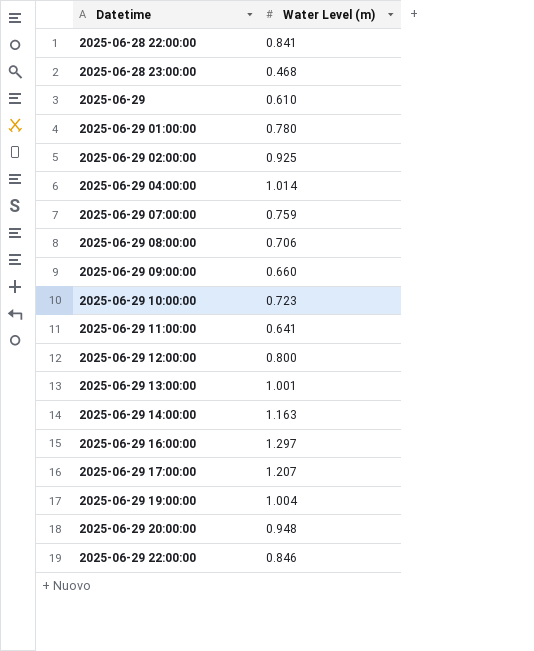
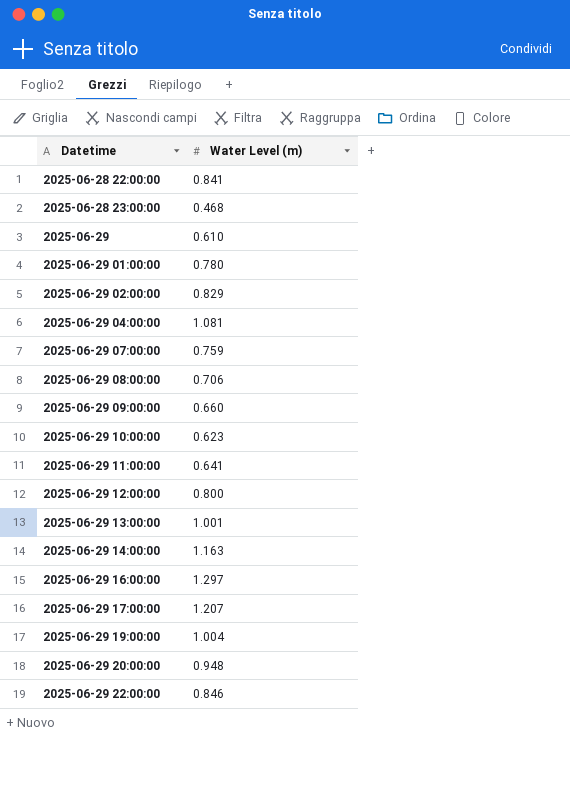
2025-06-29 02:00:00 | Water Level (m): 0.925 -> 0.829
2025-06-29 04:00:00 | Water Level (m): 1.014 -> 1.081
2025-06-29 10:00:00 | Water Level (m): 0.723 -> 0.623

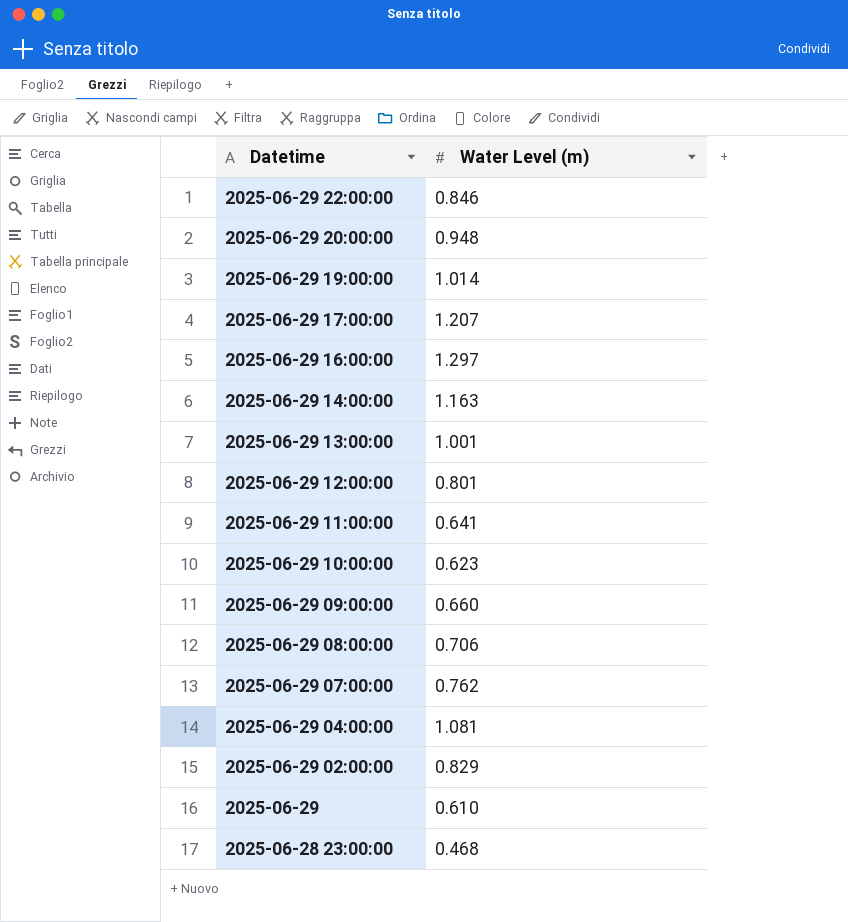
row order: Datetime ascending -> Datetime descending
row 2025-06-28 22:00:00: 0.841 -> none
row 2025-06-29 01:00:00: 0.780 -> none
2025-06-29 19:00:00 | Water Level (m): 1.004 -> 1.014
2025-06-29 12:00:00 | Water Level (m): 0.800 -> 0.801
2025-06-29 07:00:00 | Water Level (m): 0.759 -> 0.762

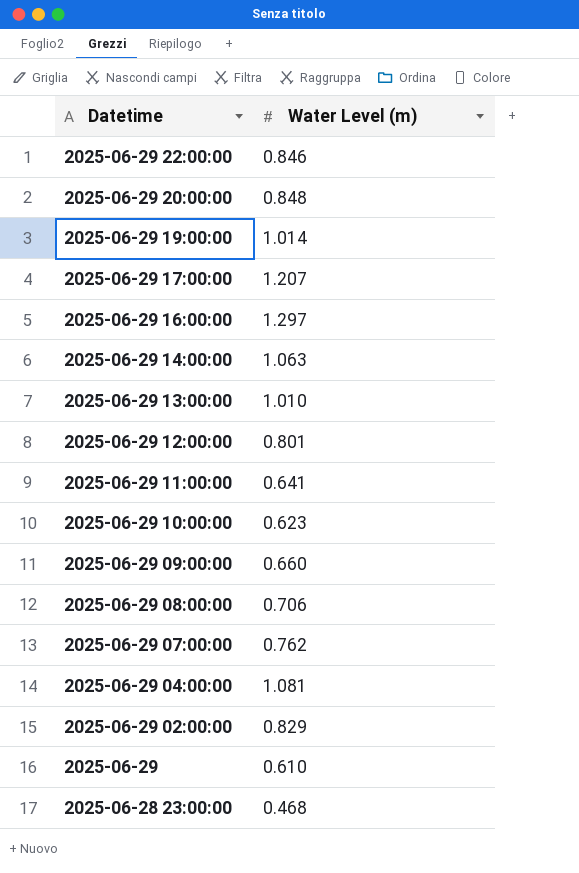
2025-06-29 20:00:00 | Water Level (m): 0.948 -> 0.848
2025-06-29 14:00:00 | Water Level (m): 1.163 -> 1.063
2025-06-29 13:00:00 | Water Level (m): 1.001 -> 1.010

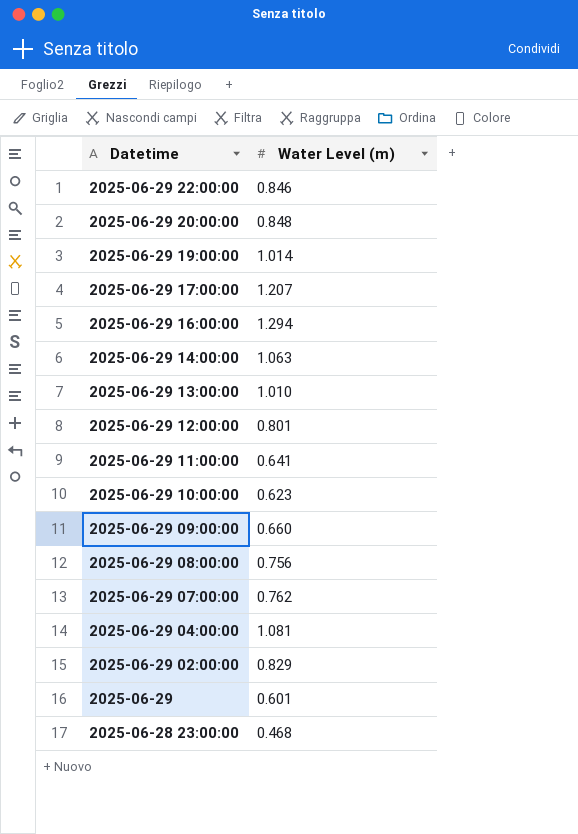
2025-06-29 16:00:00 | Water Level (m): 1.297 -> 1.294
2025-06-29 08:00:00 | Water Level (m): 0.706 -> 0.756
2025-06-29 | Water Level (m): 0.610 -> 0.601

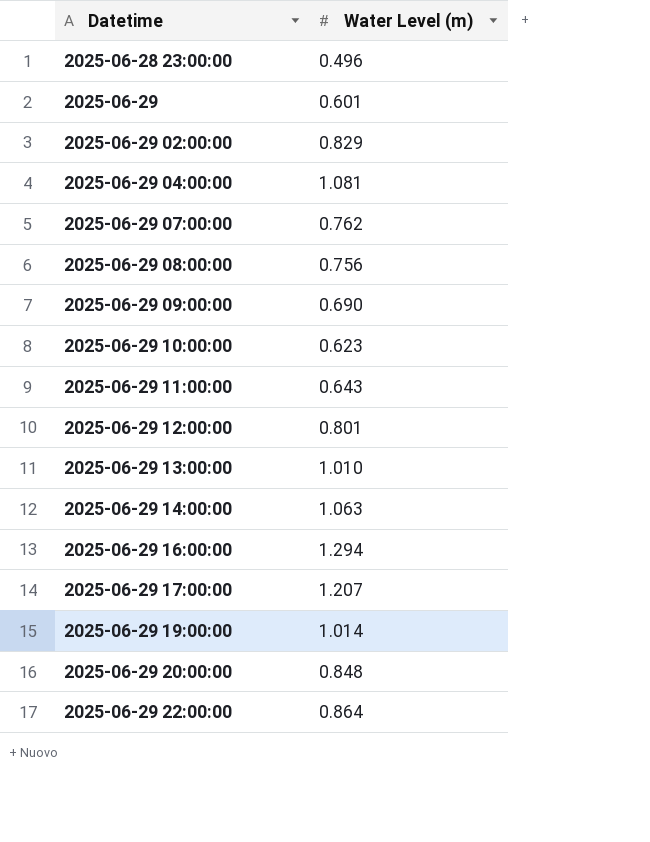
row order: Datetime descending -> Datetime ascending
2025-06-28 23:00:00 | Water Level (m): 0.468 -> 0.496
2025-06-29 09:00:00 | Water Level (m): 0.660 -> 0.690
2025-06-29 11:00:00 | Water Level (m): 0.641 -> 0.643
2025-06-29 22:00:00 | Water Level (m): 0.846 -> 0.864

